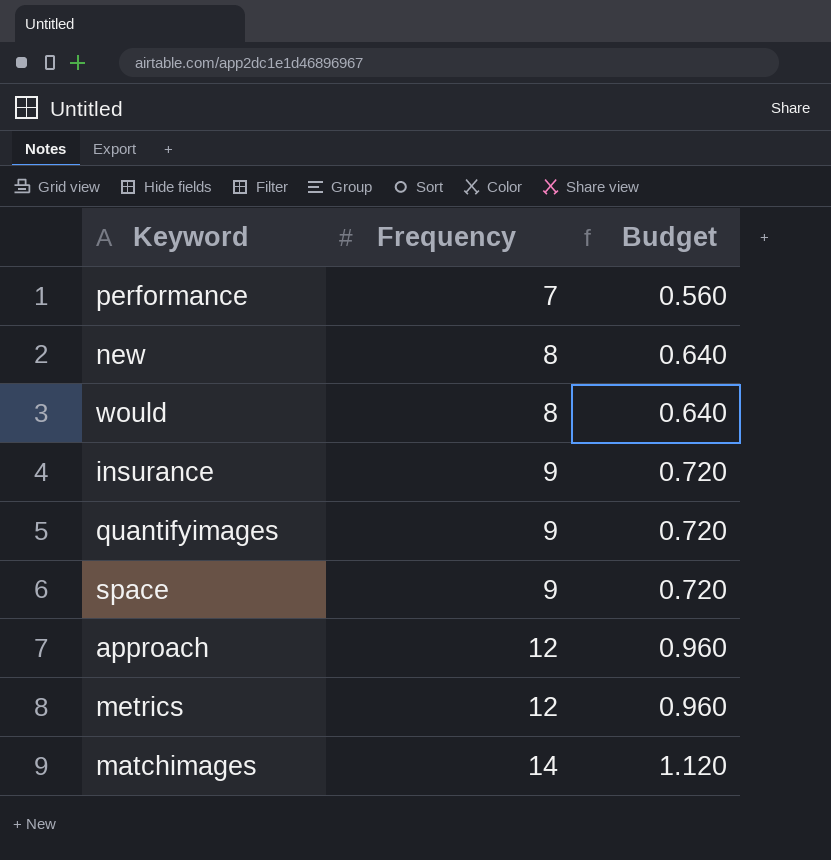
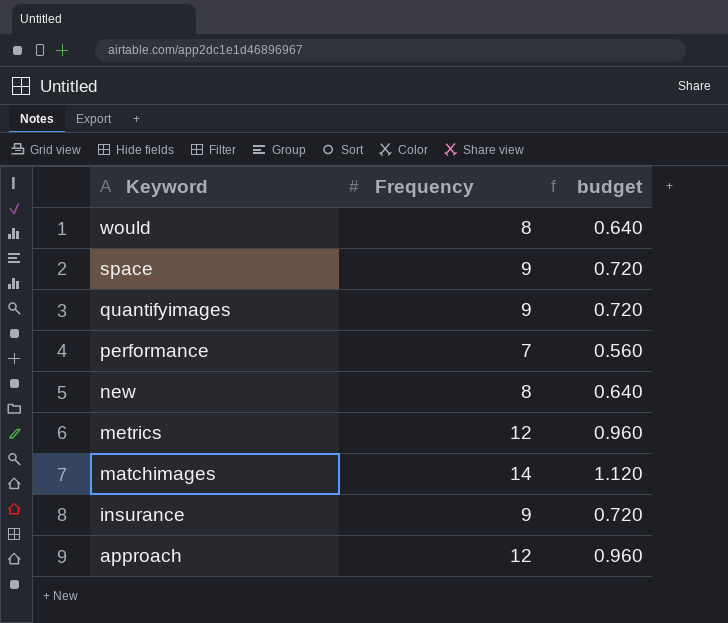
row order: Frequency ascending -> Keyword descending
column name: Budget -> budget

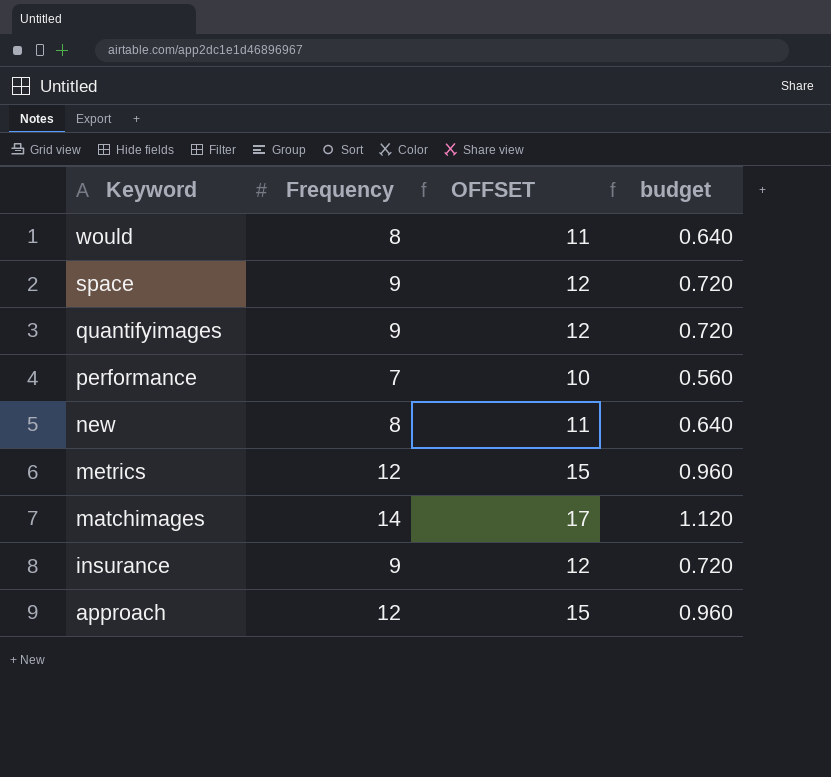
column OFFSET | formula: none -> [Frequency] + 3

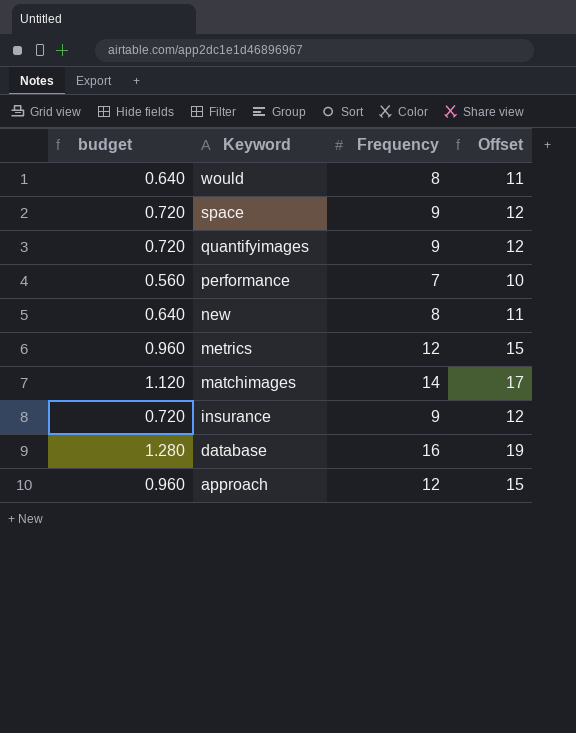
column budget | position: 4 -> 1
column name: OFFSET -> Offset
row database: none -> 1.280 | 16 | 19

